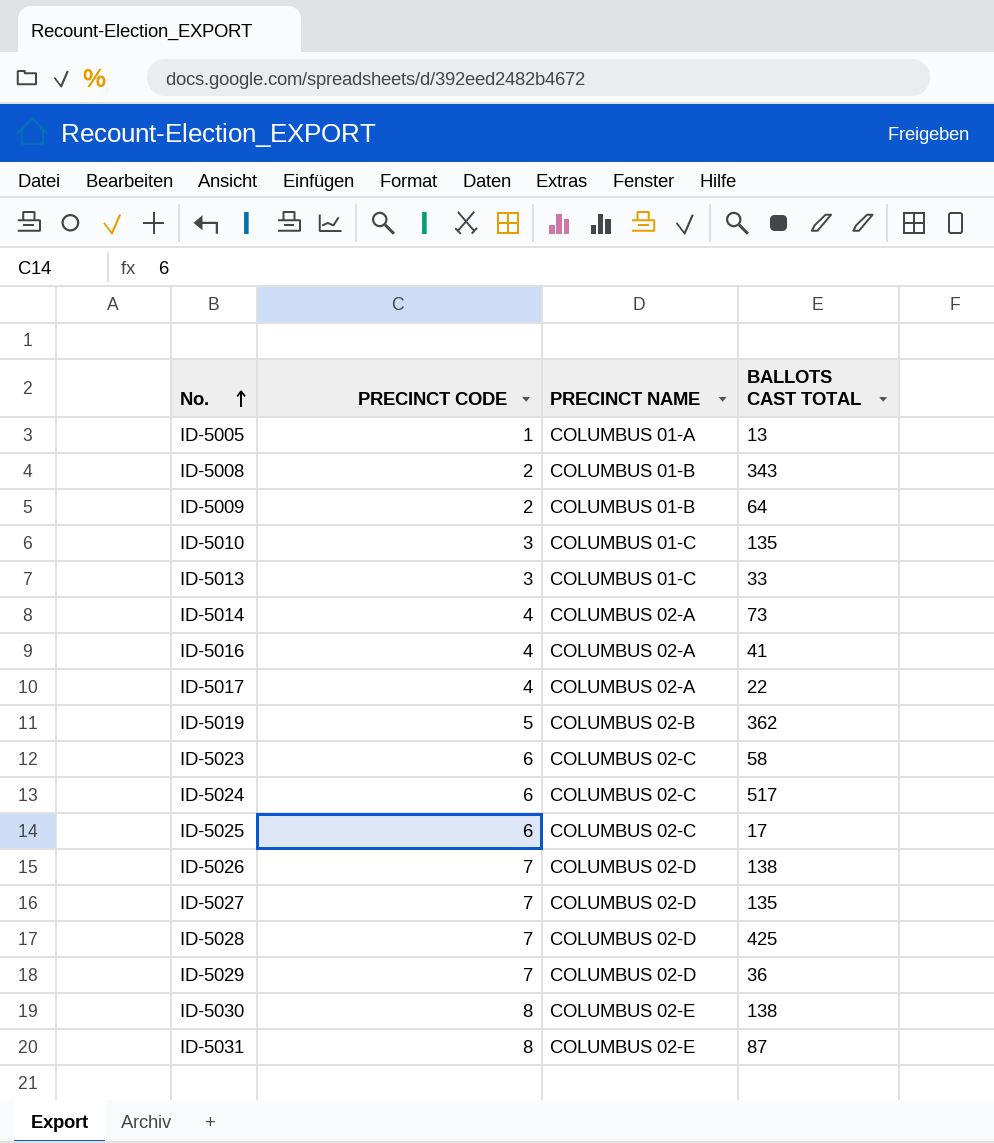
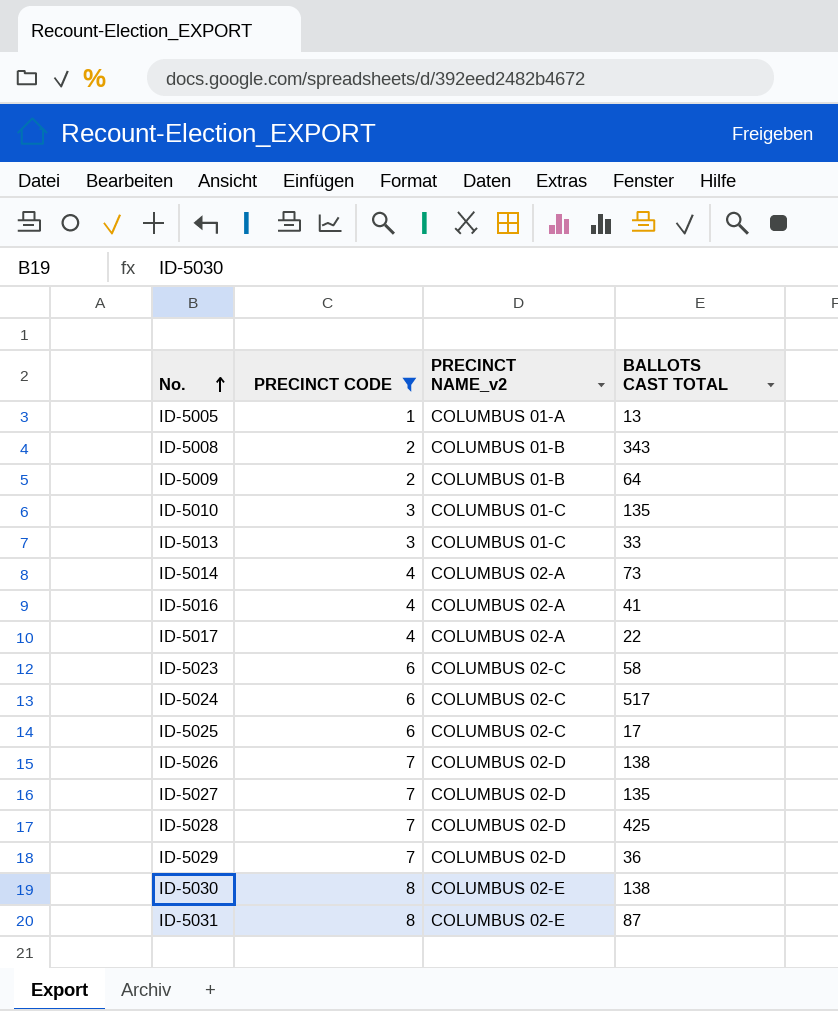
filter: none -> PRECINCT CODE != 5
column name: PRECINCT NAME -> PRECINCT NAME_v2

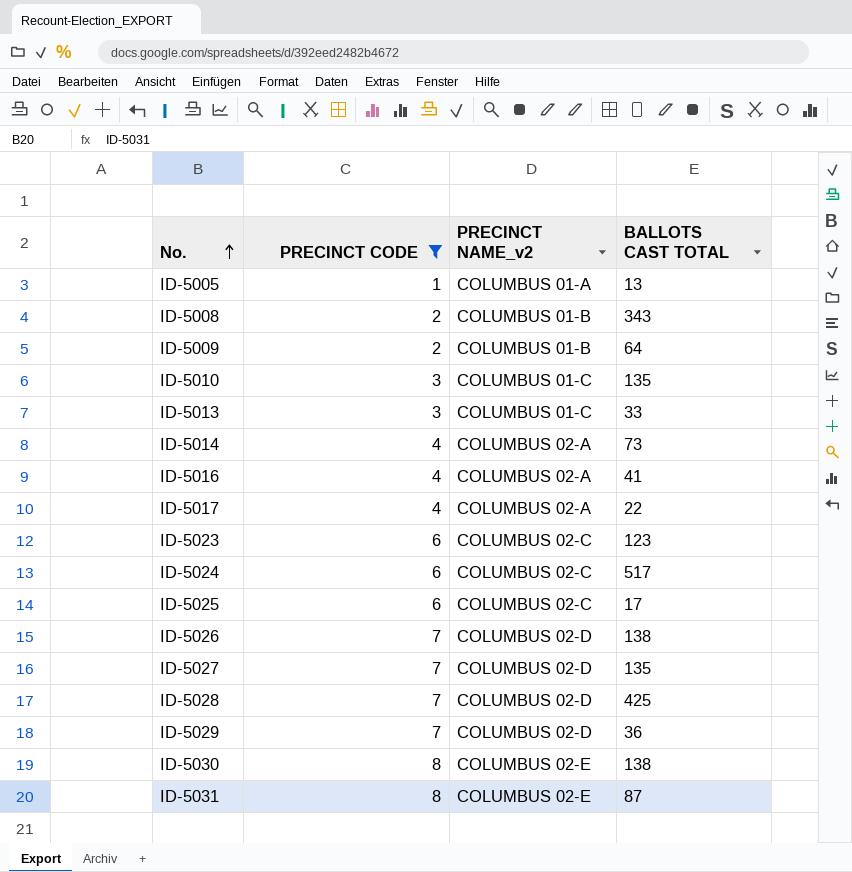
ID-5023 | BALLOTS CAST TOTAL: 58 -> 123

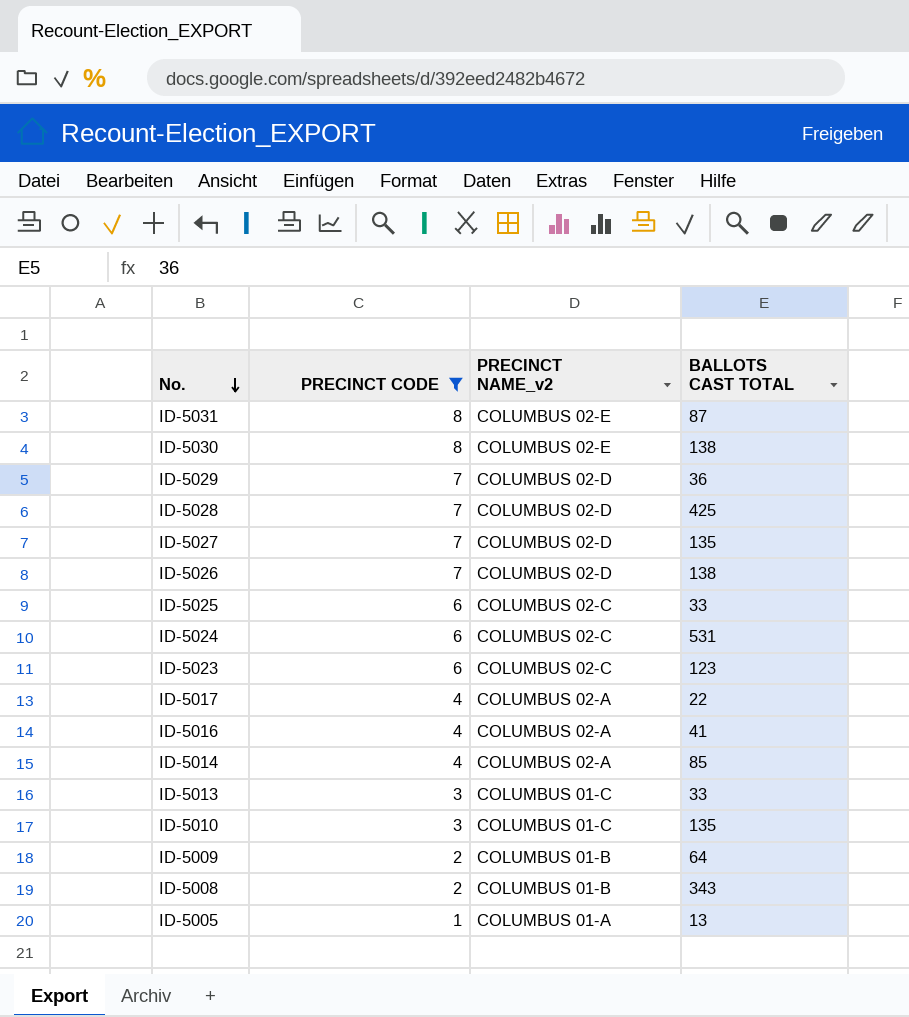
row order: No. ascending -> No. descending
ID-5025 | BALLOTS CAST TOTAL: 17 -> 33
ID-5024 | BALLOTS CAST TOTAL: 517 -> 531
ID-5014 | BALLOTS CAST TOTAL: 73 -> 85

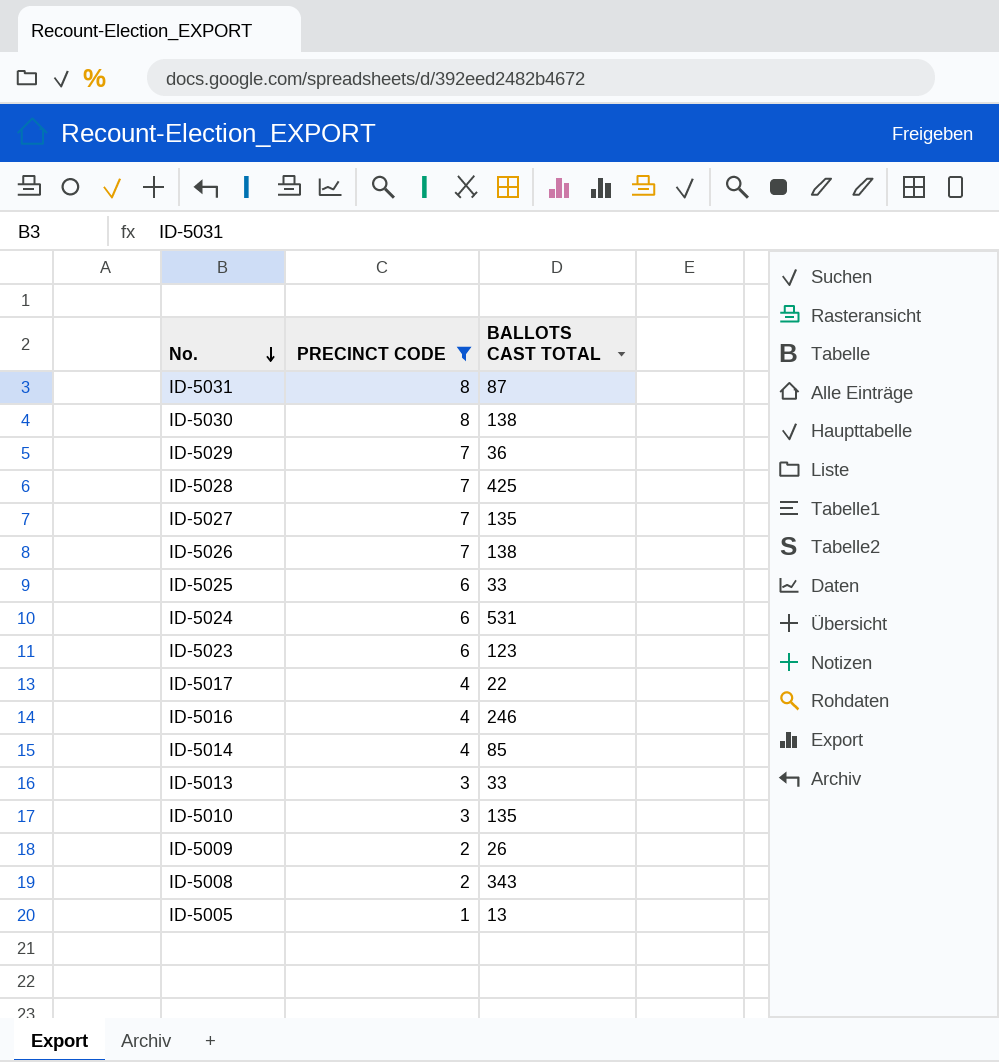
column PRECINCT NAME_v2 | position: 3 -> none
ID-5016 | BALLOTS CAST TOTAL: 41 -> 246
ID-5009 | BALLOTS CAST TOTAL: 64 -> 26

